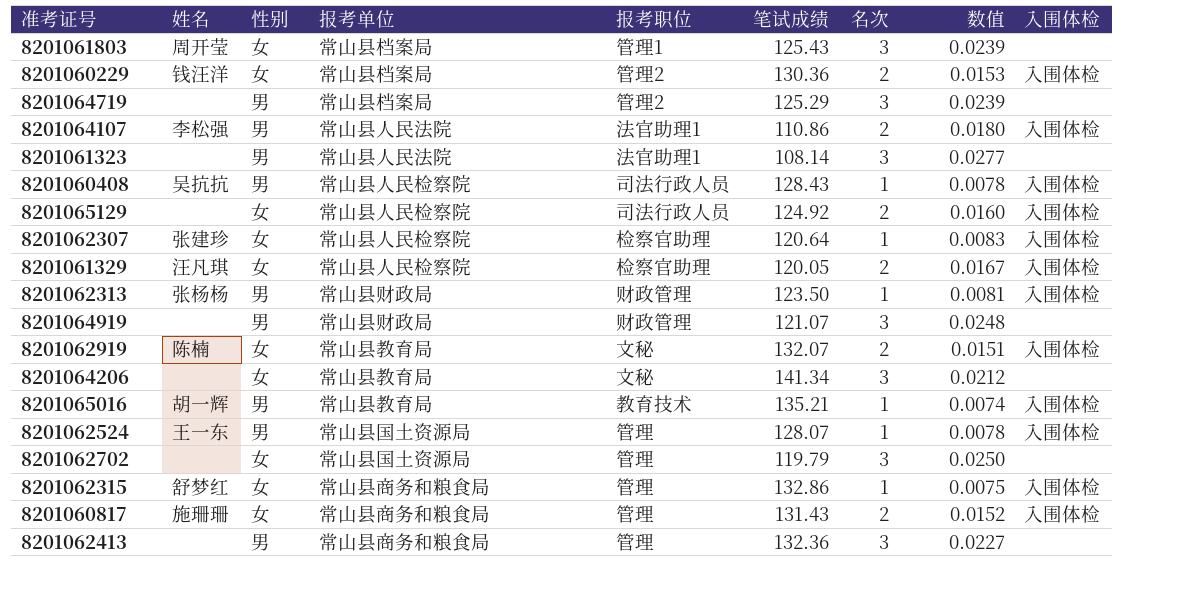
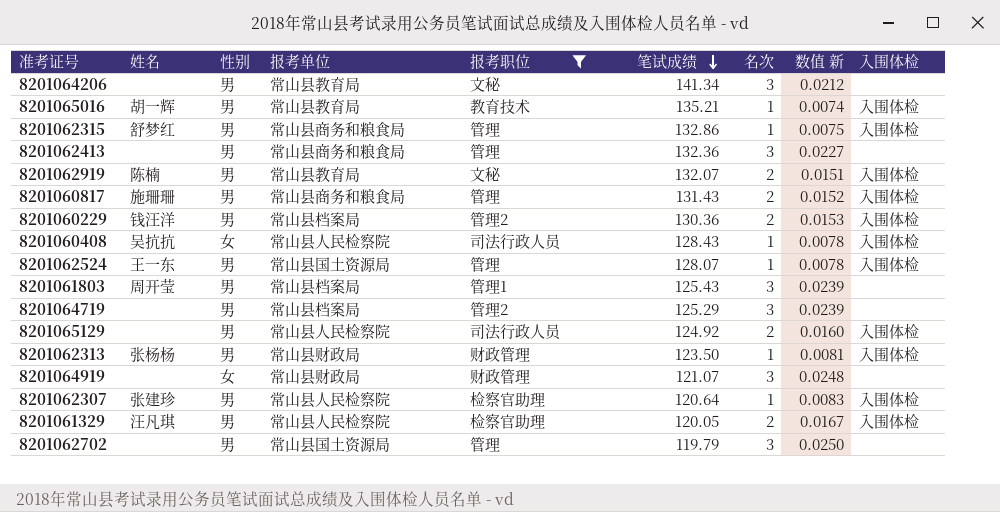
filter: none -> 报考职位 != 法官助理1
row order: none -> 笔试成绩 descending
column name: 数值 -> 数值 新
8201064206 | 性别: 女 -> 男
8201062315 | 性别: 女 -> 男
8201062919 | 性别: 女 -> 男
8201060817 | 性别: 女 -> 男
8201060229 | 性别: 女 -> 男
8201060408 | 性别: 男 -> 女
8201061803 | 性别: 女 -> 男
8201065129 | 性别: 女 -> 男
8201064919 | 性别: 男 -> 女
8201062307 | 性别: 女 -> 男
8201061329 | 性别: 女 -> 男
8201062702 | 性别: 女 -> 男

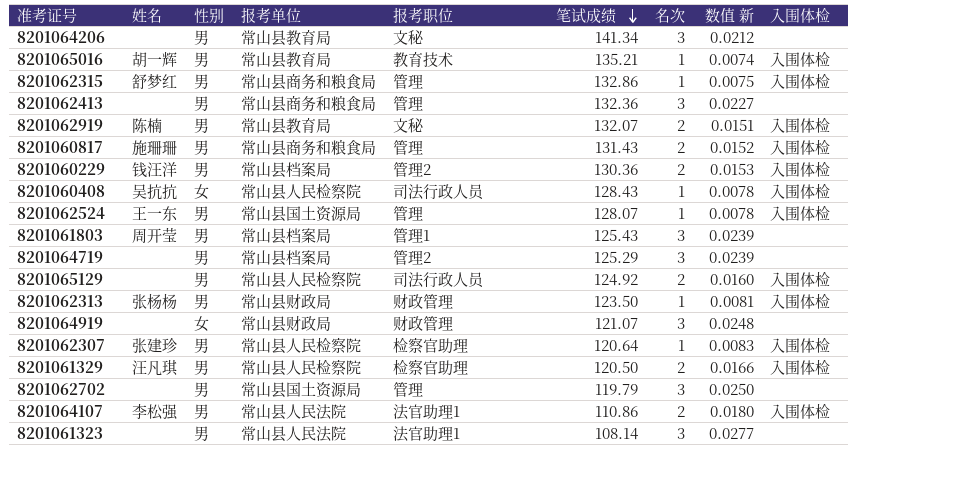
filter: 报考职位 != 法官助理1 -> none
8201061329 | 笔试成绩: 120.05 -> 120.50
8201061329 | 数值 新: 0.0167 -> 0.0166

